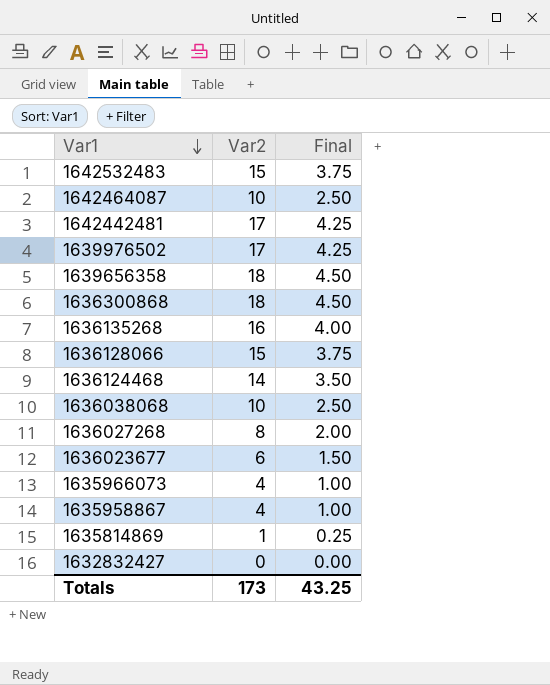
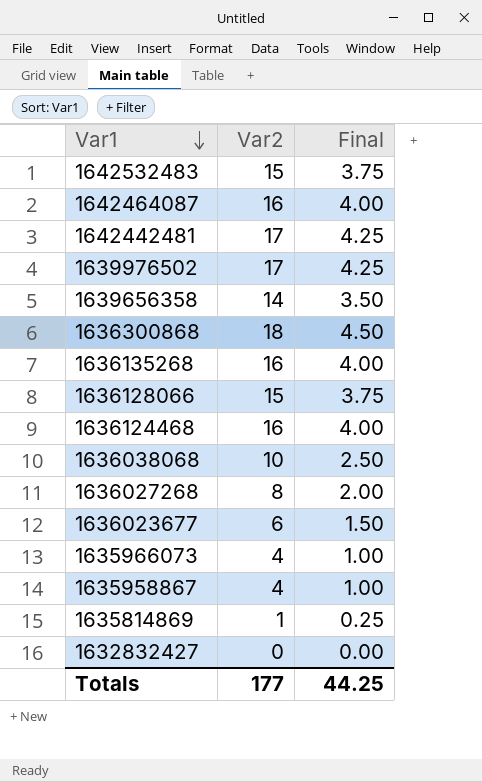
1642464087 | Var2: 10 -> 16
1642464087 | Final: 2.50 -> 4.00
1639656358 | Var2: 18 -> 14
1639656358 | Final: 4.50 -> 3.50
1636124468 | Var2: 14 -> 16
1636124468 | Final: 3.50 -> 4.00
Totals | Var2: 173 -> 177
Totals | Final: 43.25 -> 44.25

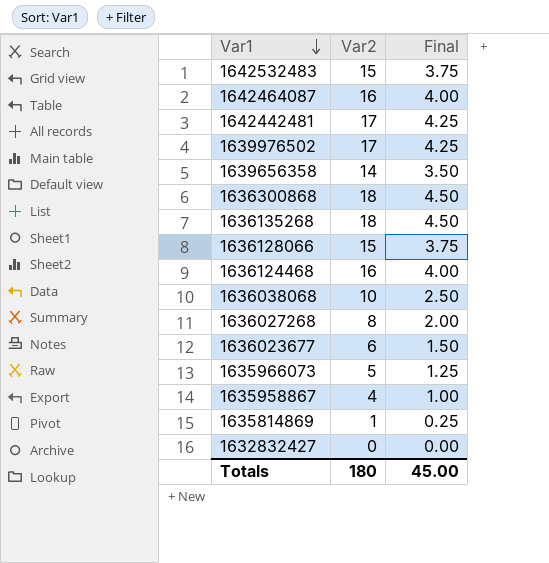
1636135268 | Var2: 16 -> 18
1636135268 | Final: 4.00 -> 4.50
1635966073 | Var2: 4 -> 5
1635966073 | Final: 1.00 -> 1.25
Totals | Var2: 177 -> 180
Totals | Final: 44.25 -> 45.00

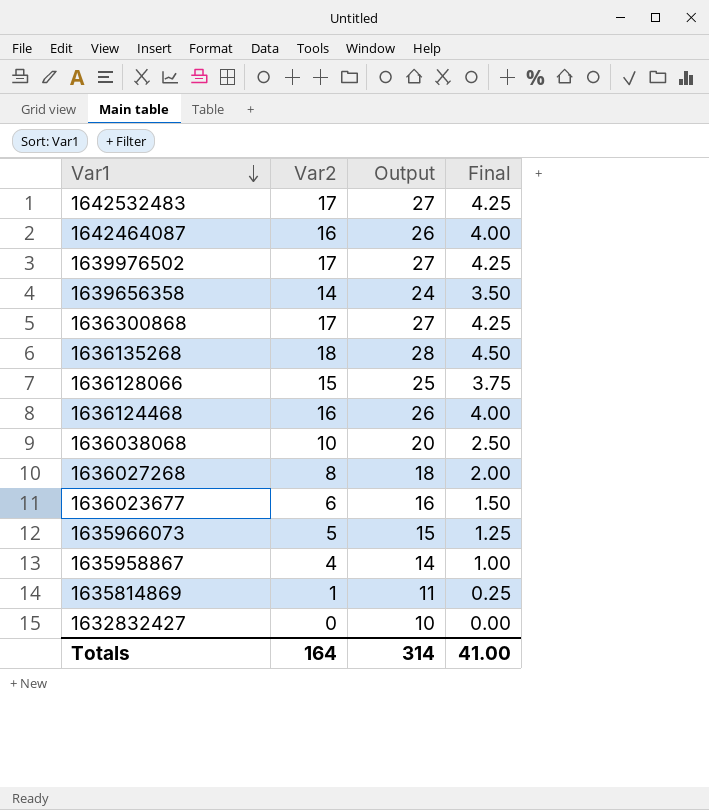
column Output | formula: none -> [Var2] + 10
row 1642442481: 17 | 4.25 -> none
1642532483 | Var2: 15 -> 17
1642532483 | Final: 3.75 -> 4.25
1636300868 | Var2: 18 -> 17
1636300868 | Final: 4.50 -> 4.25
Totals | Var2: 180 -> 164
Totals | Final: 45.00 -> 41.00

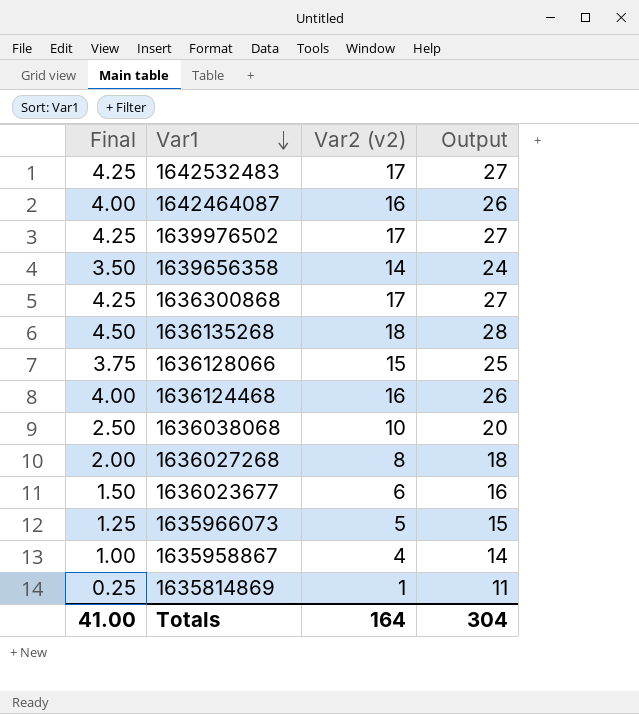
column Final | position: 4 -> 1
column name: Var2 -> Var2 (v2)
row 1632832427: 0 | 10 | 0.00 -> none
Totals | Output: 314 -> 304

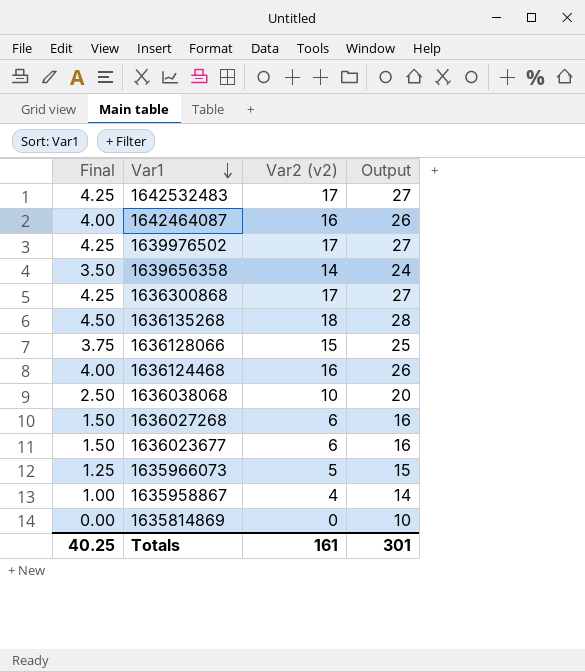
1636027268 | Final: 2.00 -> 1.50
1636027268 | Var2 (v2): 8 -> 6
1636027268 | Output: 18 -> 16
1635814869 | Final: 0.25 -> 0.00
1635814869 | Var2 (v2): 1 -> 0
1635814869 | Output: 11 -> 10
Totals | Final: 41.00 -> 40.25
Totals | Var2 (v2): 164 -> 161
Totals | Output: 304 -> 301

